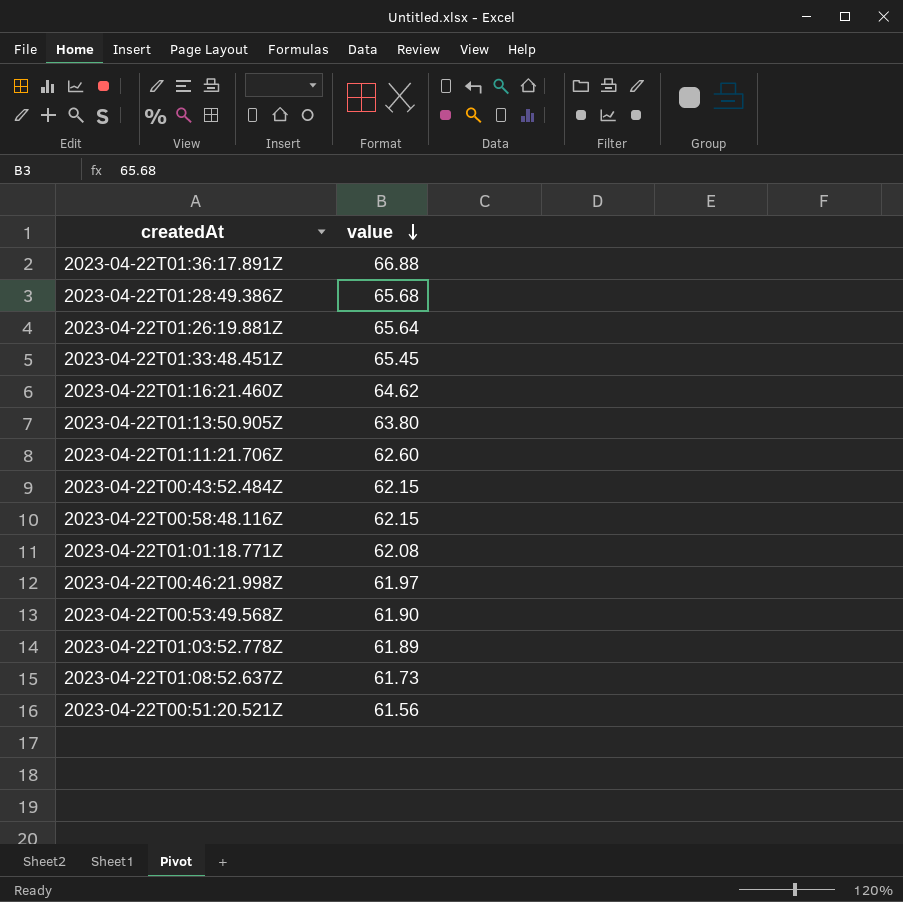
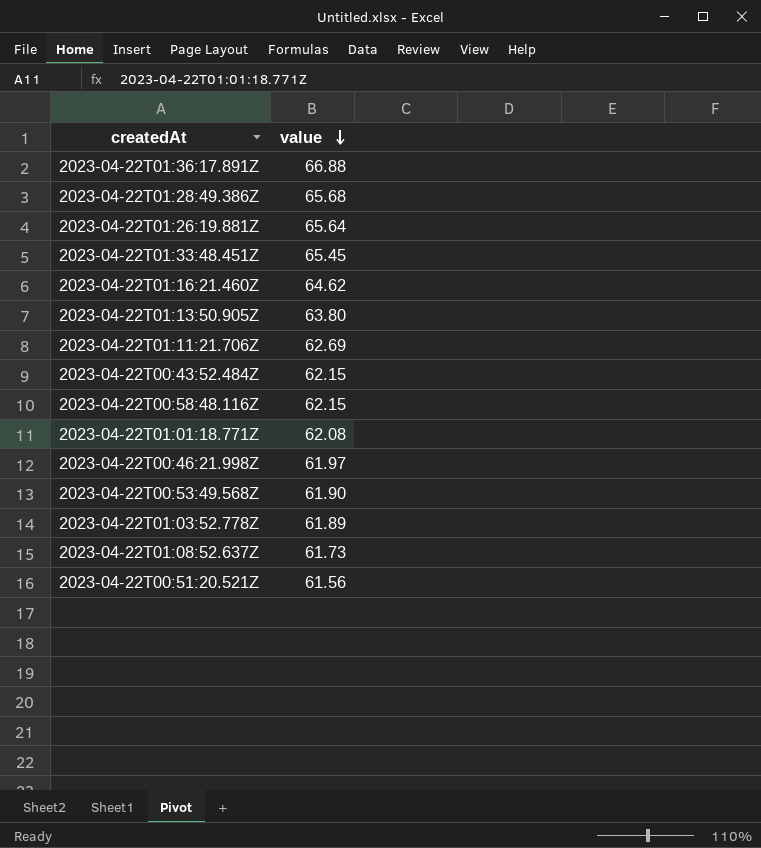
2023-04-22T01:11:21.706Z | value: 62.60 -> 62.69

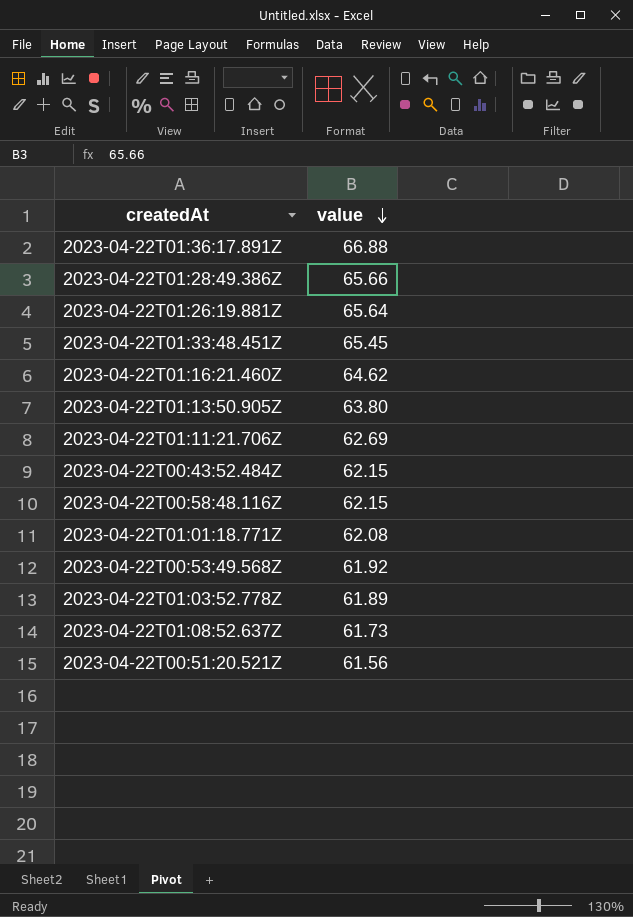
row 2023-04-22T00:46:21.998Z: 61.97 -> none
2023-04-22T01:28:49.386Z | value: 65.68 -> 65.66
2023-04-22T00:53:49.568Z | value: 61.90 -> 61.92

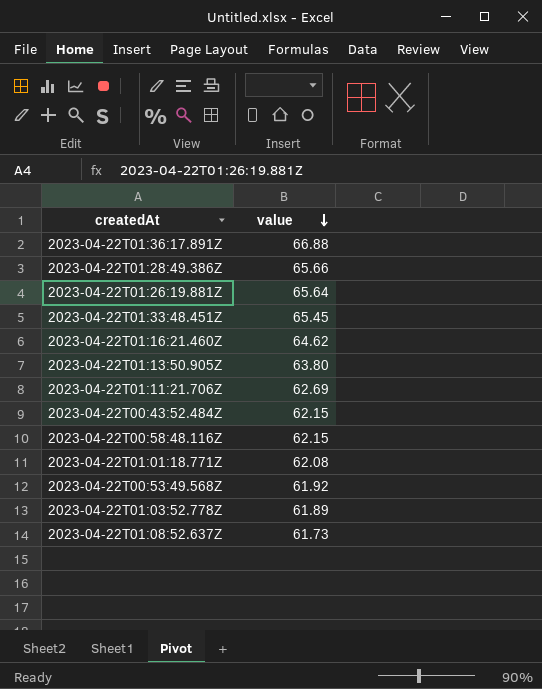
row 2023-04-22T00:51:20.521Z: 61.56 -> none

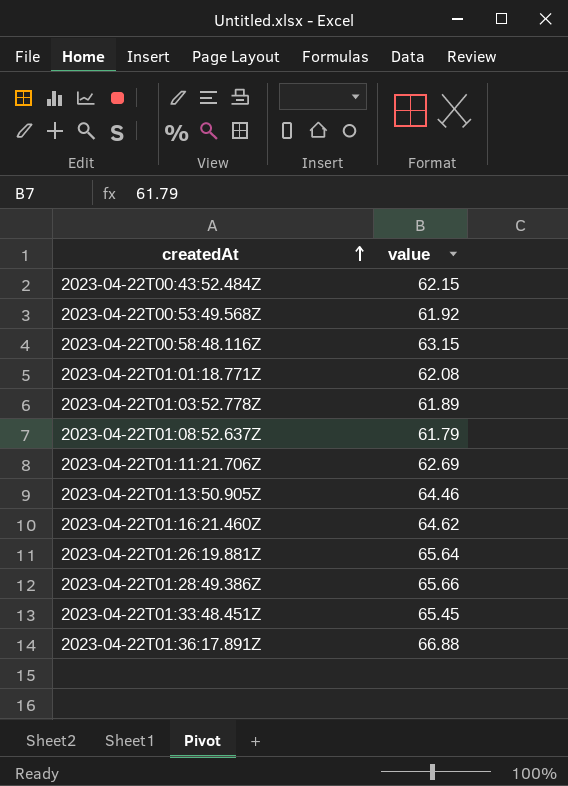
row order: value descending -> createdAt ascending
2023-04-22T00:58:48.116Z | value: 62.15 -> 63.15
2023-04-22T01:08:52.637Z | value: 61.73 -> 61.79
2023-04-22T01:13:50.905Z | value: 63.80 -> 64.46

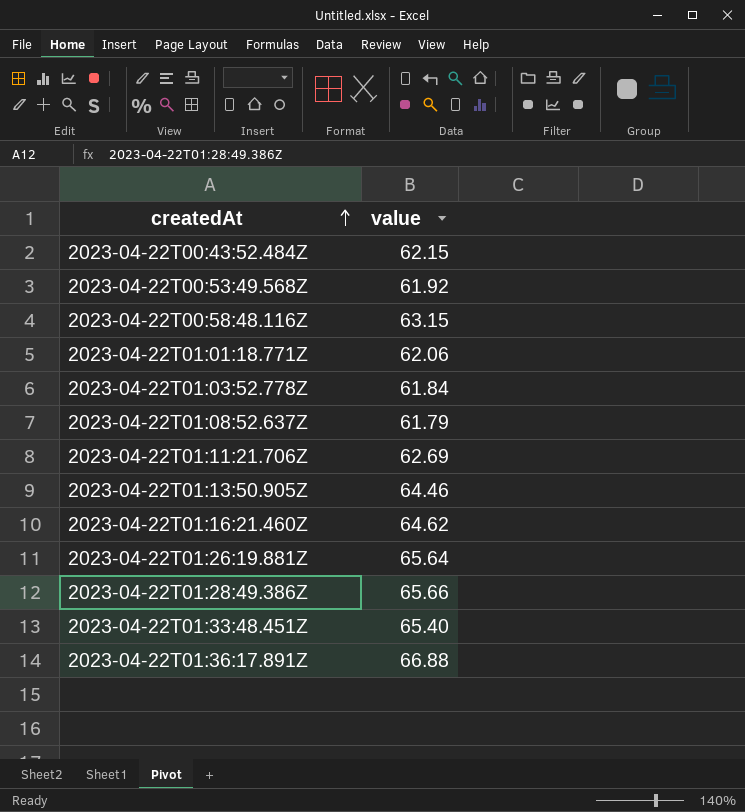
2023-04-22T01:01:18.771Z | value: 62.08 -> 62.06
2023-04-22T01:03:52.778Z | value: 61.89 -> 61.84
2023-04-22T01:33:48.451Z | value: 65.45 -> 65.40

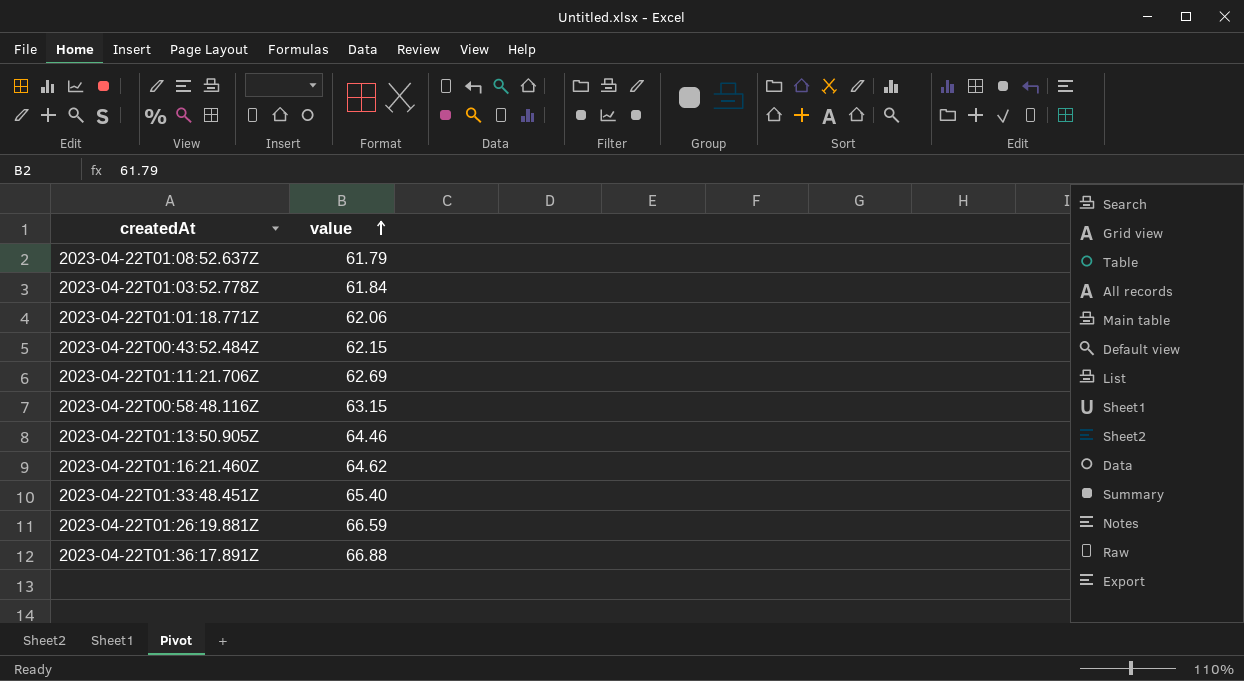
row order: createdAt ascending -> value ascending
row 2023-04-22T00:53:49.568Z: 61.92 -> none
row 2023-04-22T01:28:49.386Z: 65.66 -> none
2023-04-22T01:26:19.881Z | value: 65.64 -> 66.59

